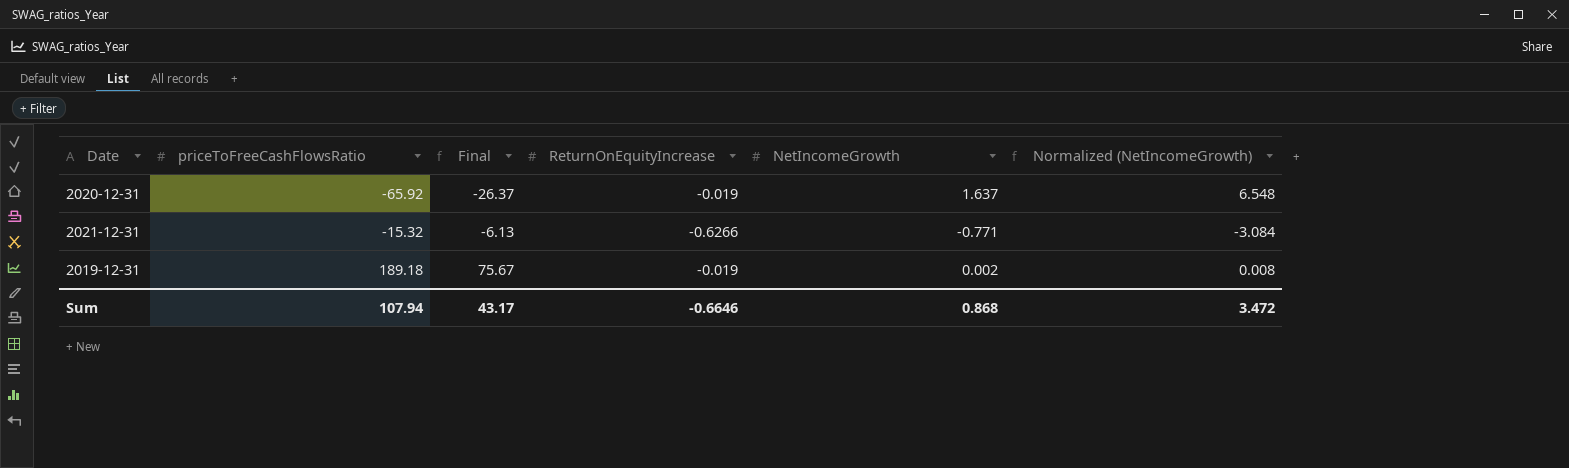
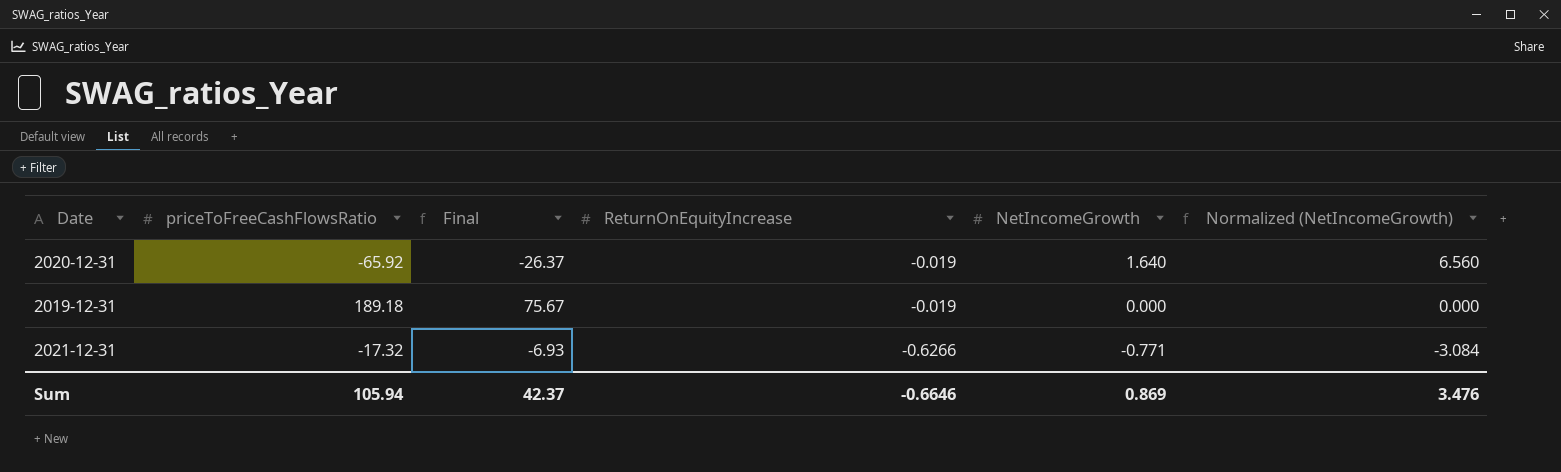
row order: priceToFreeCashFlowsRatio ascending -> ReturnOnEquityIncrease descending
2020-12-31 | NetIncomeGrowth: 1.637 -> 1.640
2020-12-31 | Normalized (NetIncomeGrowth): 6.548 -> 6.560
2019-12-31 | NetIncomeGrowth: 0.002 -> 0.000
2019-12-31 | Normalized (NetIncomeGrowth): 0.008 -> 0.000
2021-12-31 | priceToFreeCashFlowsRatio: -15.32 -> -17.32
2021-12-31 | Final: -6.13 -> -6.93
Sum | priceToFreeCashFlowsRatio: 107.94 -> 105.94
Sum | Final: 43.17 -> 42.37
Sum | NetIncomeGrowth: 0.868 -> 0.869
Sum | Normalized (NetIncomeGrowth): 3.472 -> 3.476

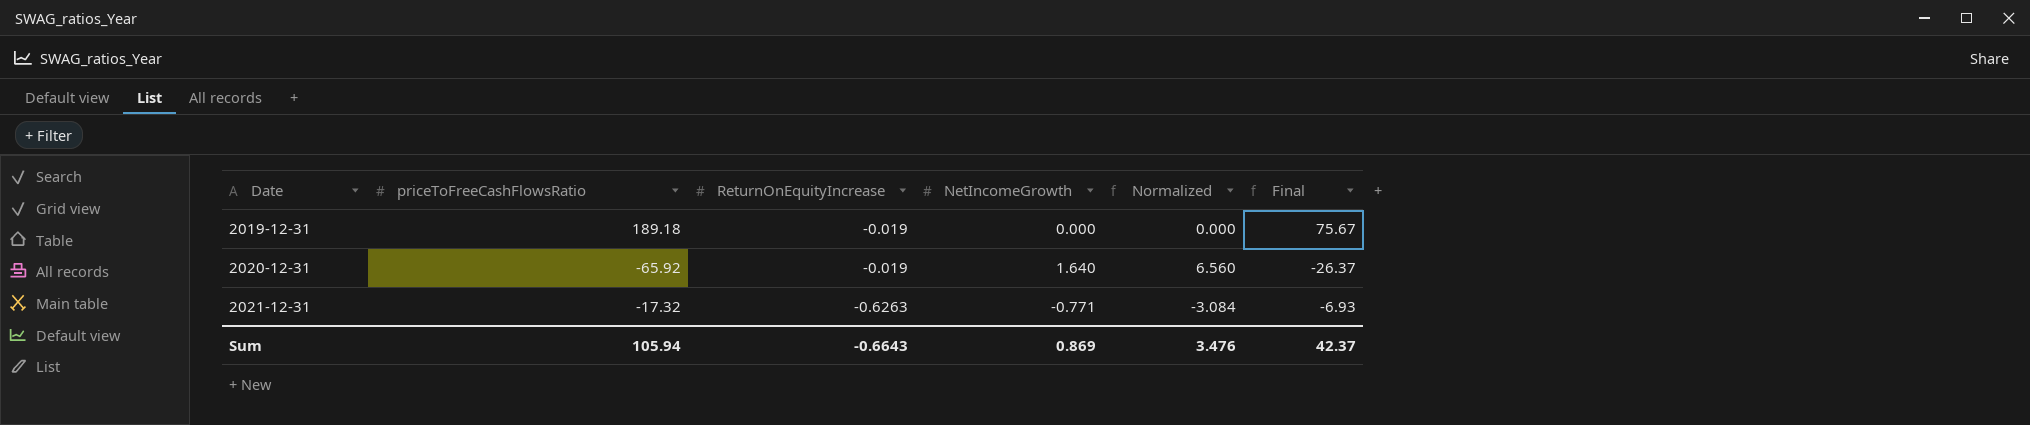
row order: ReturnOnEquityIncrease descending -> Date ascending
column name: Normalized (NetIncomeGrowth) -> Normalized
column Final | position: 3 -> 6
2021-12-31 | ReturnOnEquityIncrease: -0.6266 -> -0.6263
Sum | ReturnOnEquityIncrease: -0.6646 -> -0.6643

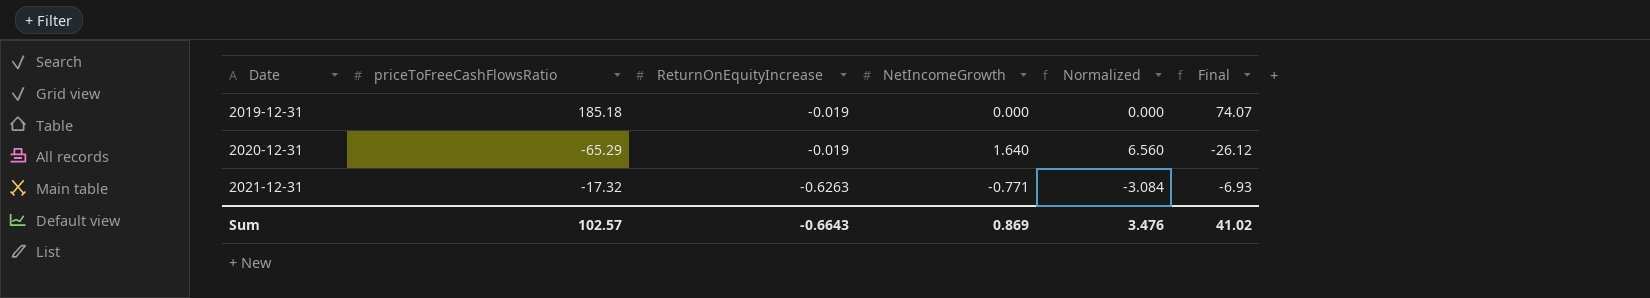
2019-12-31 | priceToFreeCashFlowsRatio: 189.18 -> 185.18
2019-12-31 | Final: 75.67 -> 74.07
2020-12-31 | priceToFreeCashFlowsRatio: -65.92 -> -65.29
2020-12-31 | Final: -26.37 -> -26.12
Sum | priceToFreeCashFlowsRatio: 105.94 -> 102.57
Sum | Final: 42.37 -> 41.02

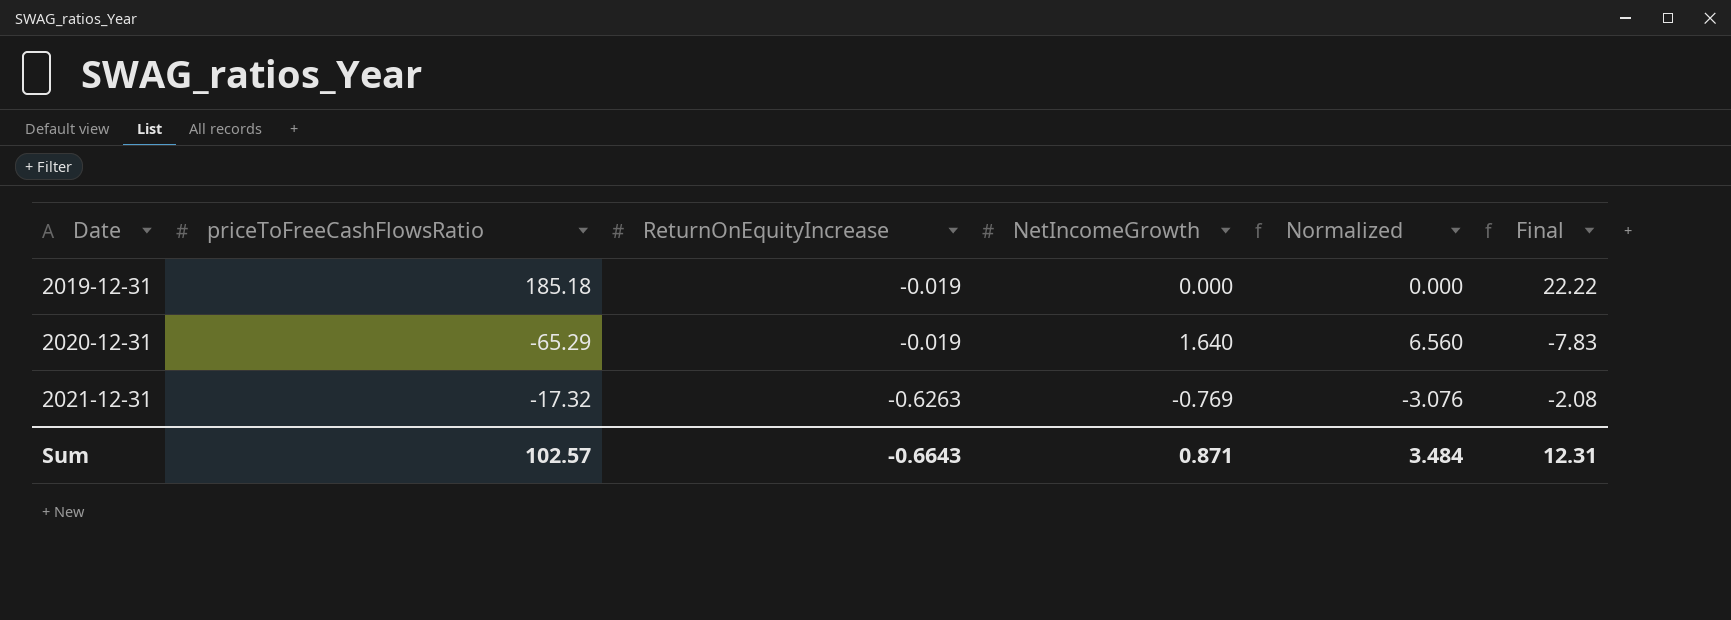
column Final | formula: [priceToFreeCashFlowsRatio] * 0.4 -> [priceToFreeCashFlowsRatio] * 0.12
2021-12-31 | NetIncomeGrowth: -0.771 -> -0.769
2021-12-31 | Normalized: -3.084 -> -3.076
Sum | NetIncomeGrowth: 0.869 -> 0.871
Sum | Normalized: 3.476 -> 3.484
Sum | Final: 41.02 -> 12.31

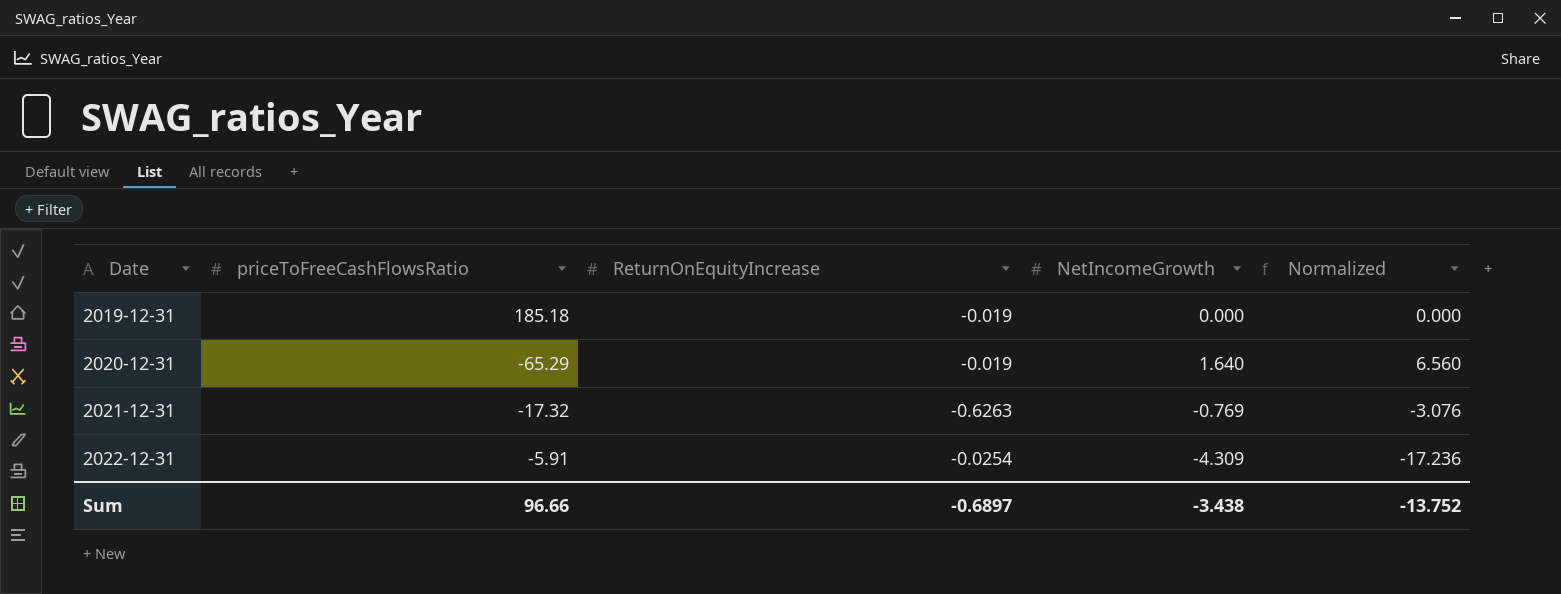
column Final | formula: [priceToFreeCashFlowsRatio] * 0.12 -> none
row 2022-12-31: none -> -5.91 | -0.0254 | -4.309 | -17.236
Sum | priceToFreeCashFlowsRatio: 102.57 -> 96.66
Sum | ReturnOnEquityIncrease: -0.6643 -> -0.6897
Sum | NetIncomeGrowth: 0.871 -> -3.438
Sum | Normalized: 3.484 -> -13.752

